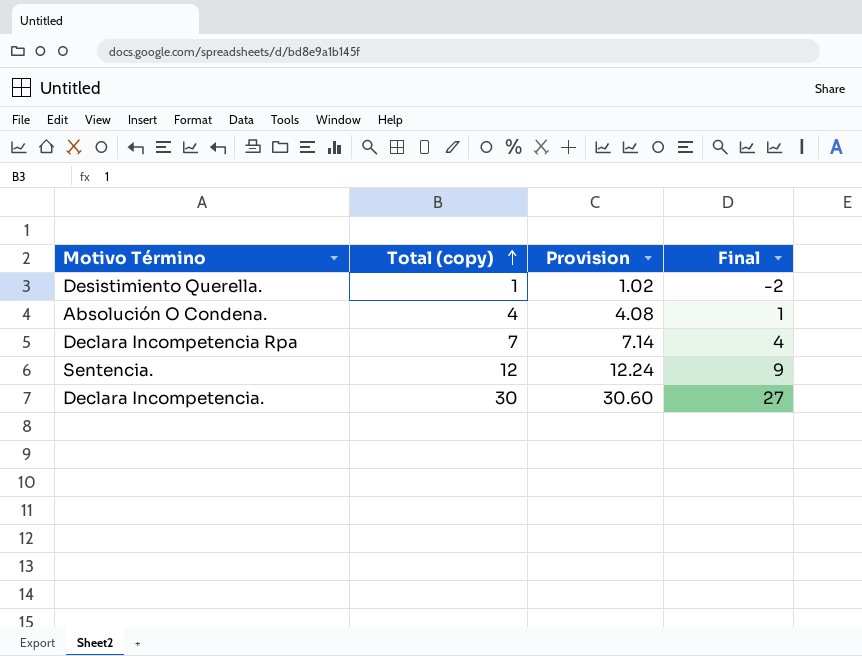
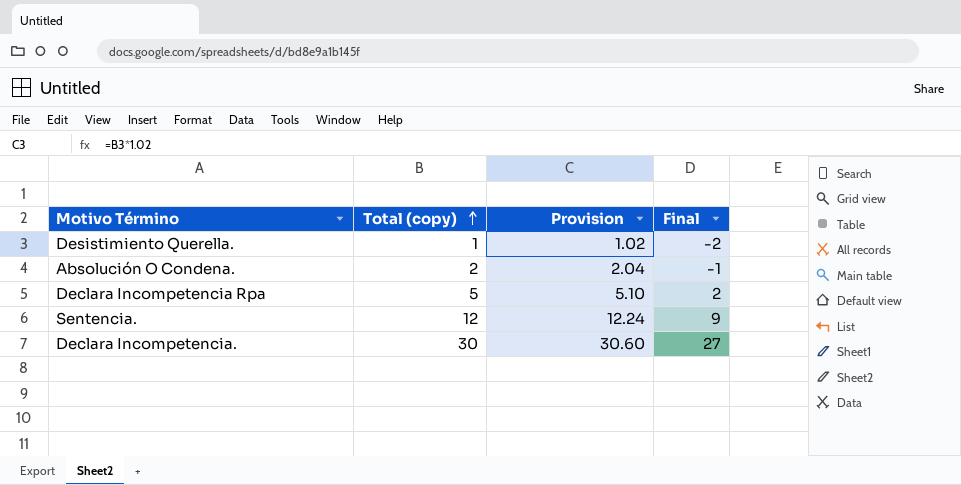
Absolución O Condena. | Total (copy): 4 -> 2
Absolución O Condena. | Provision: 4.08 -> 2.04
Absolución O Condena. | Final: 1 -> -1
Declara Incompetencia Rpa | Total (copy): 7 -> 5
Declara Incompetencia Rpa | Provision: 7.14 -> 5.10
Declara Incompetencia Rpa | Final: 4 -> 2

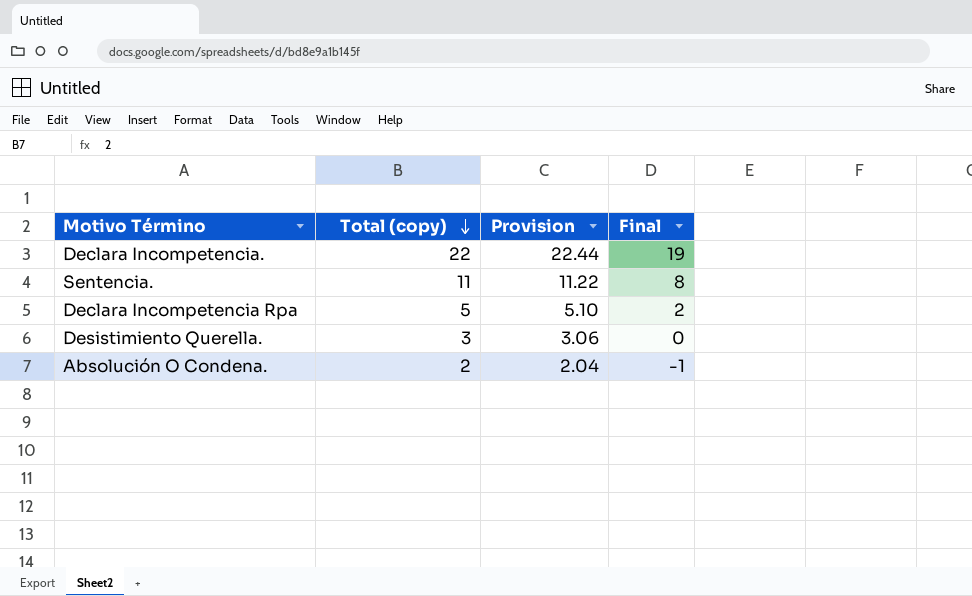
row order: Total (copy) ascending -> Total (copy) descending
Declara Incompetencia. | Total (copy): 30 -> 22
Declara Incompetencia. | Provision: 30.60 -> 22.44
Declara Incompetencia. | Final: 27 -> 19
Sentencia. | Total (copy): 12 -> 11
Sentencia. | Provision: 12.24 -> 11.22
Sentencia. | Final: 9 -> 8
Desistimiento Querella. | Total (copy): 1 -> 3
Desistimiento Querella. | Provision: 1.02 -> 3.06
Desistimiento Querella. | Final: -2 -> 0

